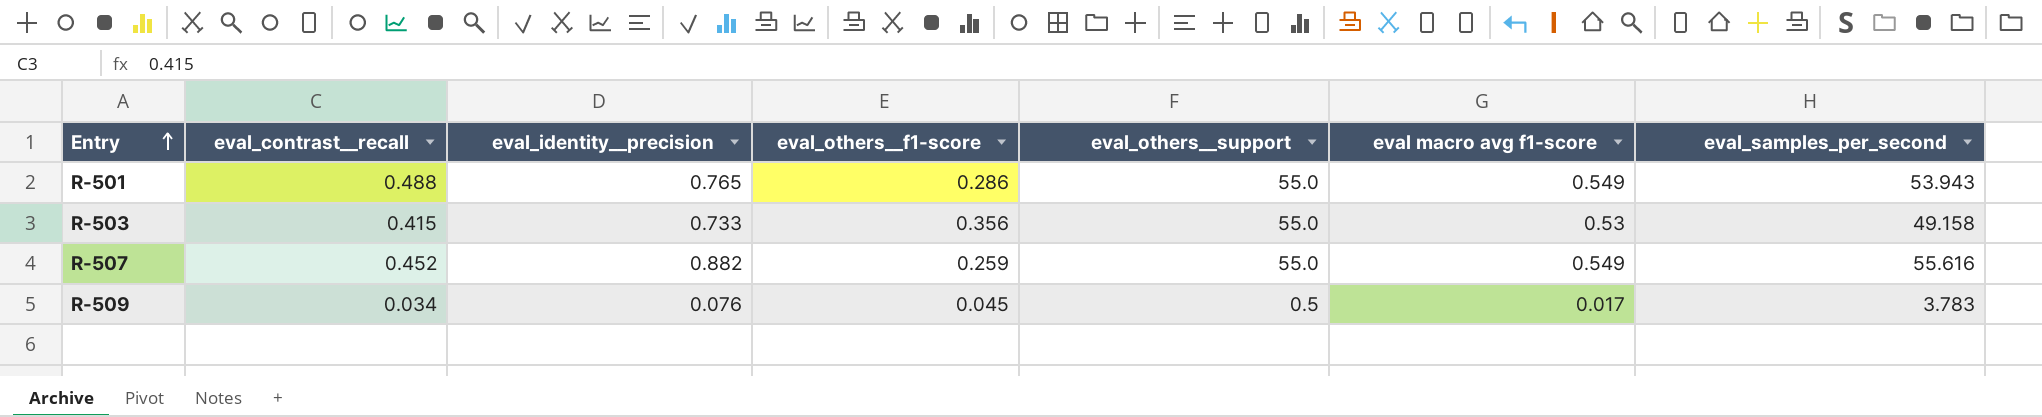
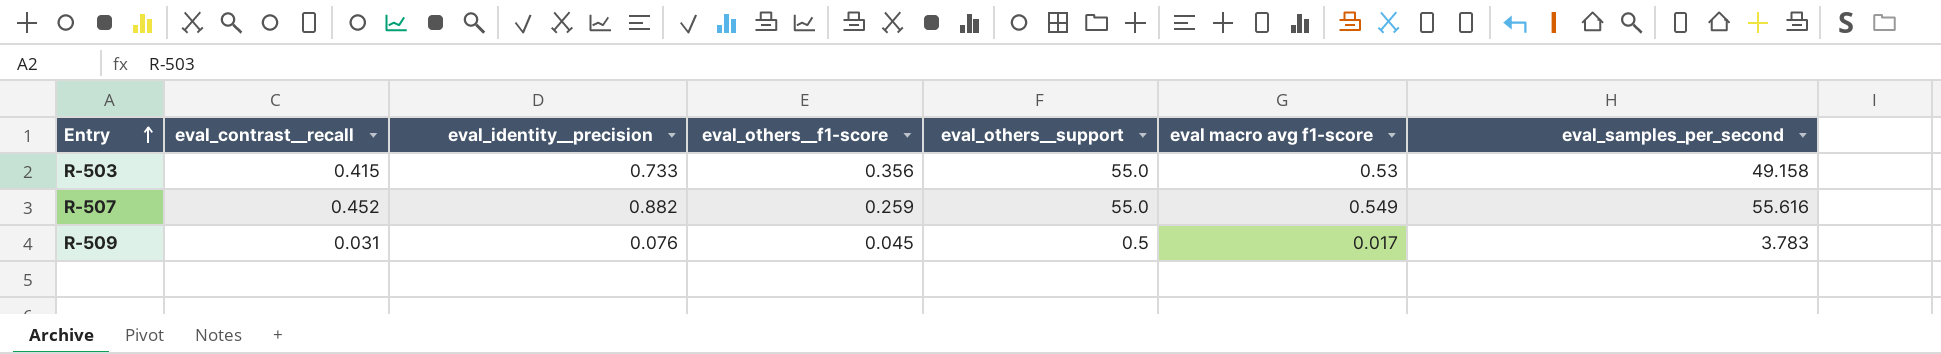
row R-501: 0.488 | 0.765 | 0.286 | 55.0 | 0.549 | 53.943 -> none
R-509 | eval_contrast__recall: 0.034 -> 0.031

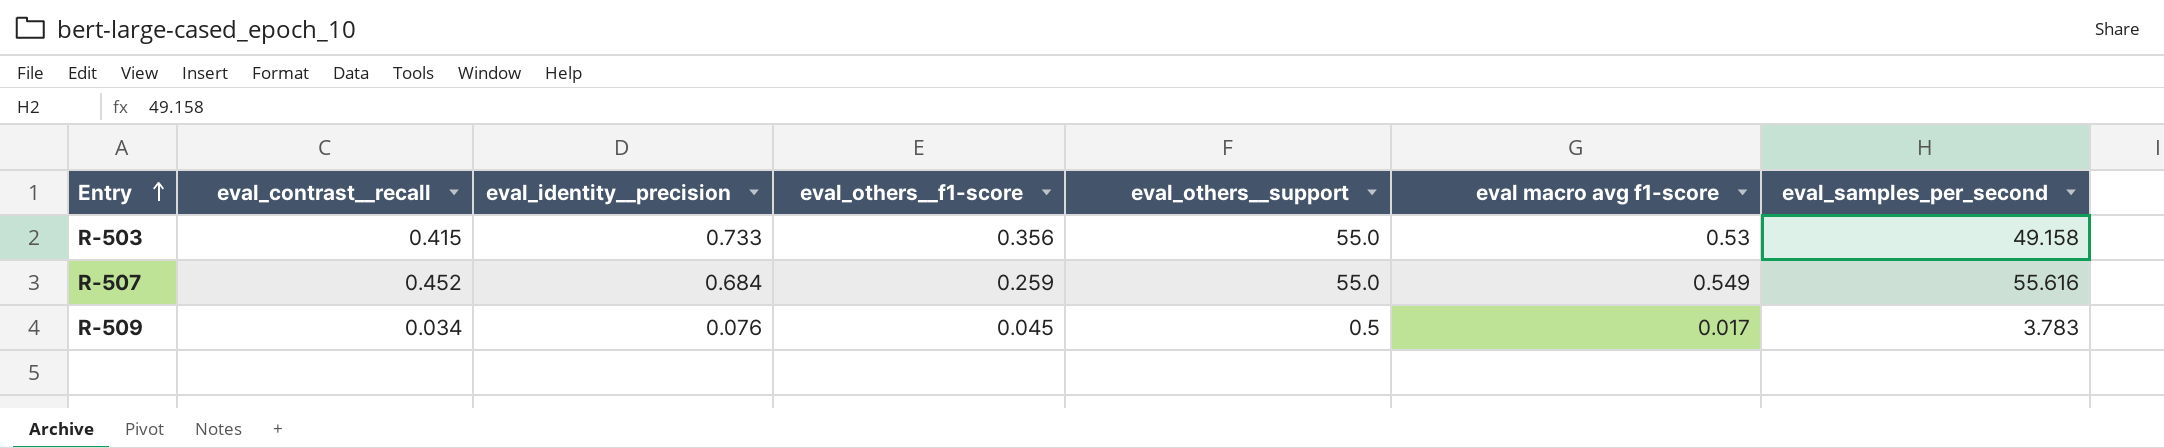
R-507 | eval_identity__precision: 0.882 -> 0.684
R-509 | eval_contrast__recall: 0.031 -> 0.034

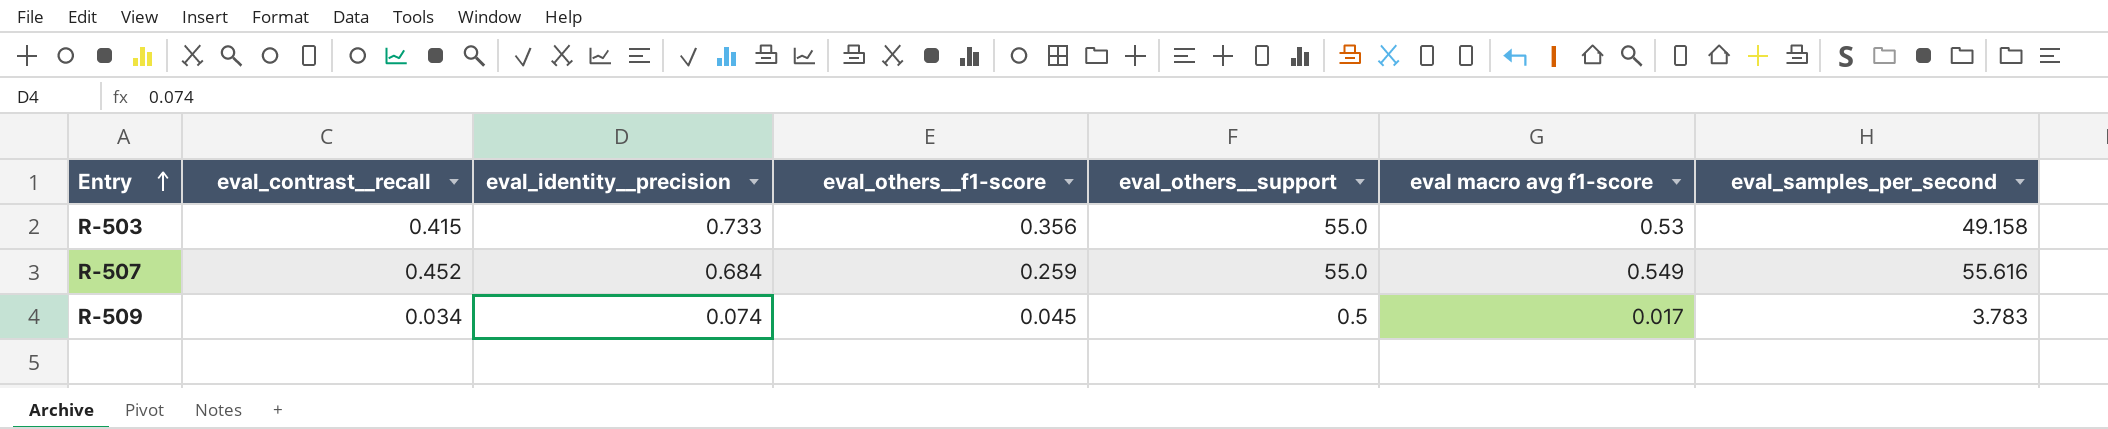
R-509 | eval_identity__precision: 0.076 -> 0.074

